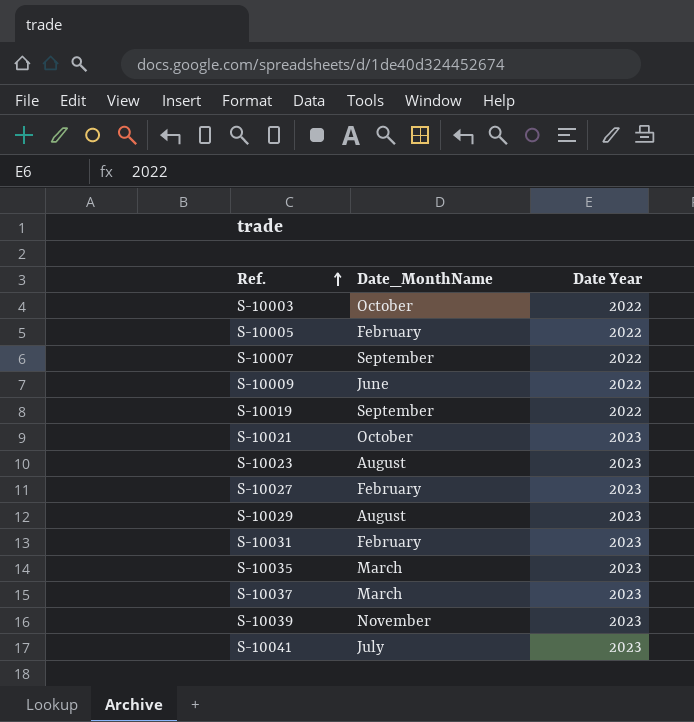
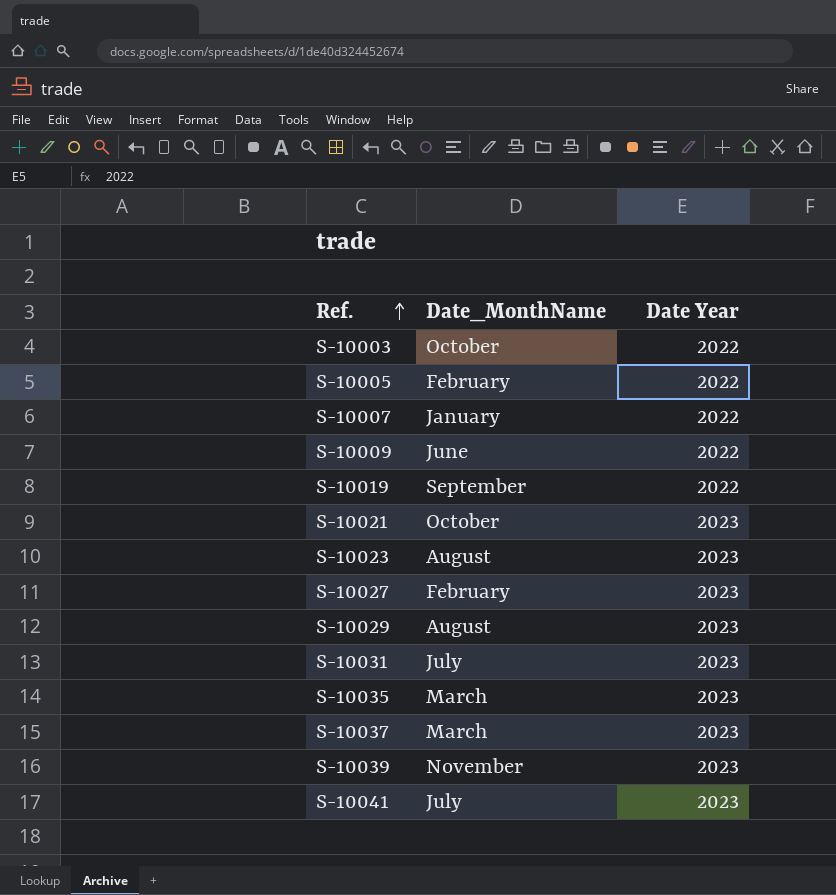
S-10007 | Date_MonthName: September -> January
S-10031 | Date_MonthName: February -> July

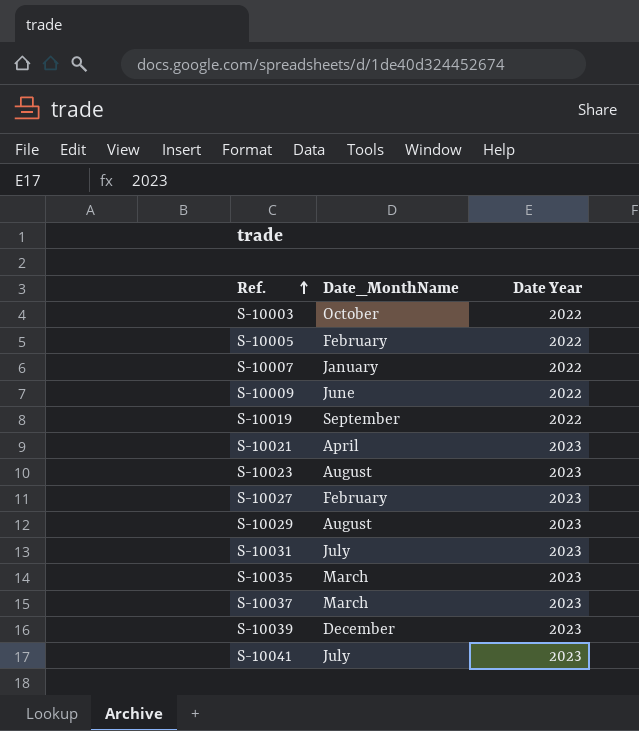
S-10021 | Date_MonthName: October -> April
S-10039 | Date_MonthName: November -> December

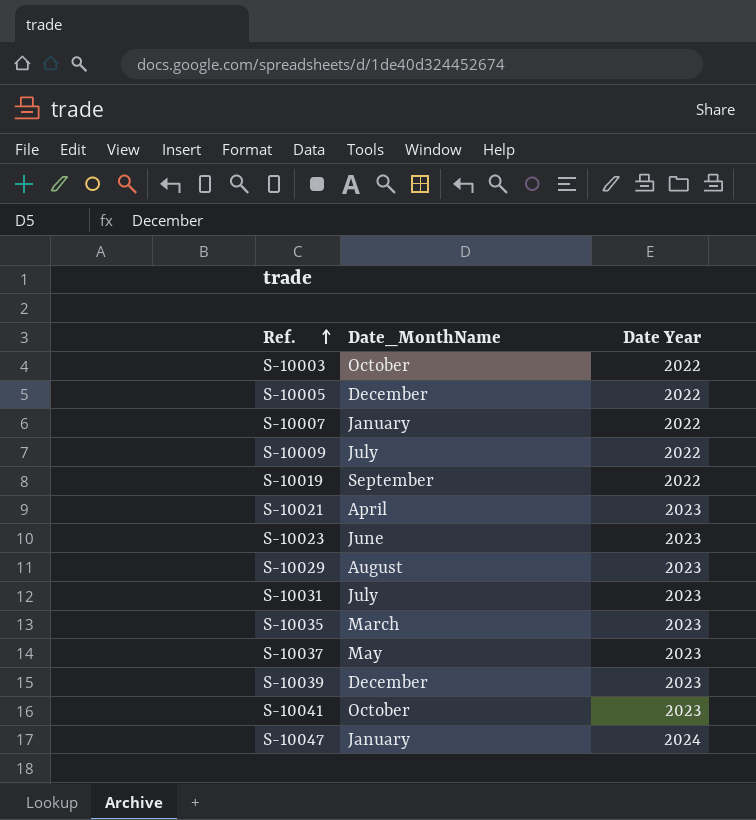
row S-10027: February | 2023 -> none
S-10005 | Date_MonthName: February -> December
S-10009 | Date_MonthName: June -> July
S-10023 | Date_MonthName: August -> June
S-10037 | Date_MonthName: March -> May
S-10041 | Date_MonthName: July -> October
row S-10047: none -> January | 2024

